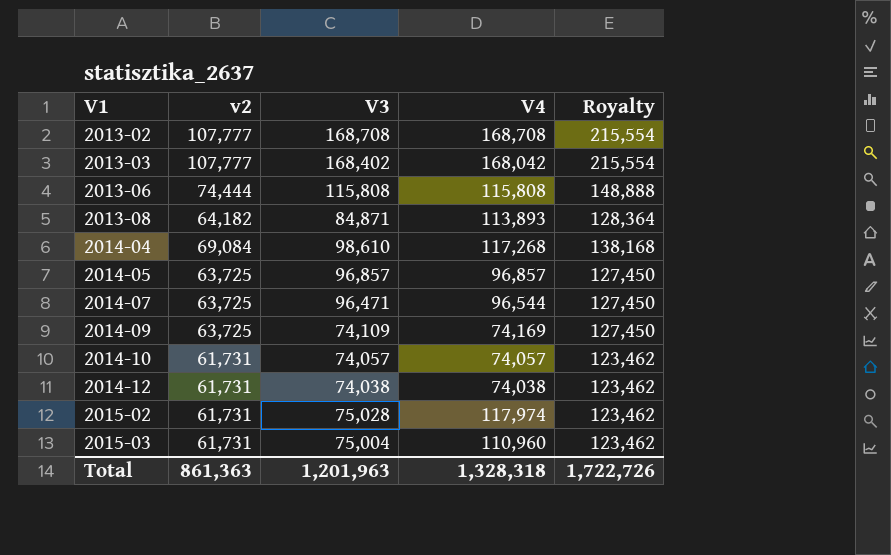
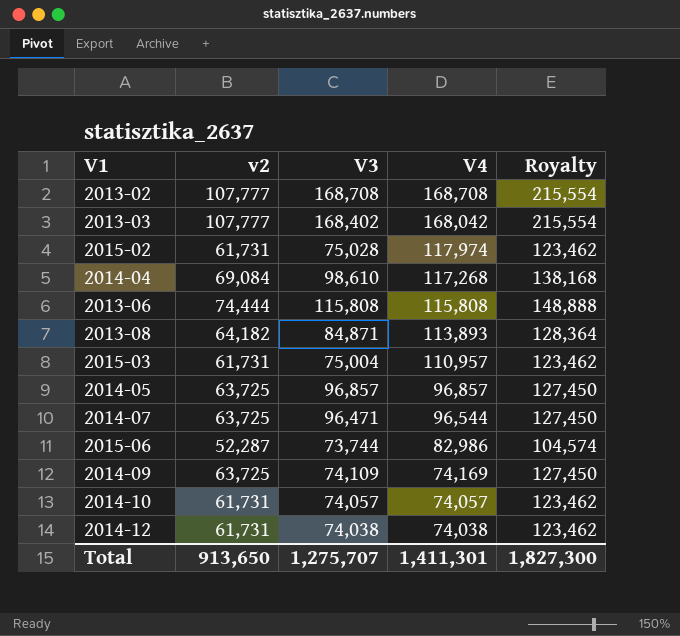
row order: V1 ascending -> V4 descending
2015-03 | V4: 110,960 -> 110,957
row 2015-06: none -> 52,287 | 73,744 | 82,986 | 104,574
Total | v2: 861,363 -> 913,650
Total | V3: 1,201,963 -> 1,275,707
Total | V4: 1,328,318 -> 1,411,301
Total | Royalty: 1,722,726 -> 1,827,300

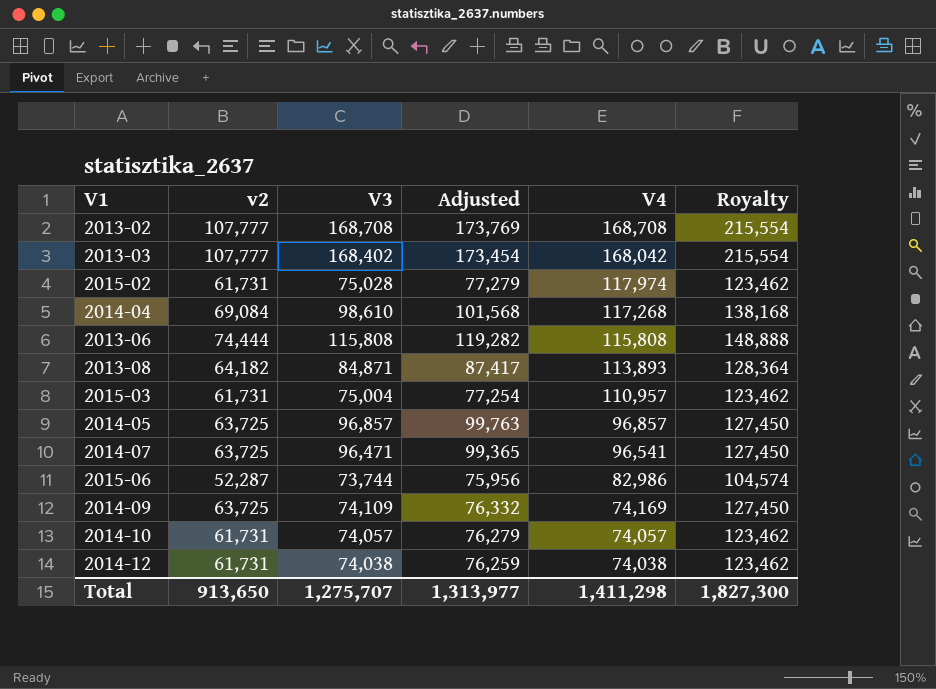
column Adjusted | formula: none -> [V3] * 1.03
2014-07 | V4: 96,544 -> 96,541
Total | V4: 1,411,301 -> 1,411,298

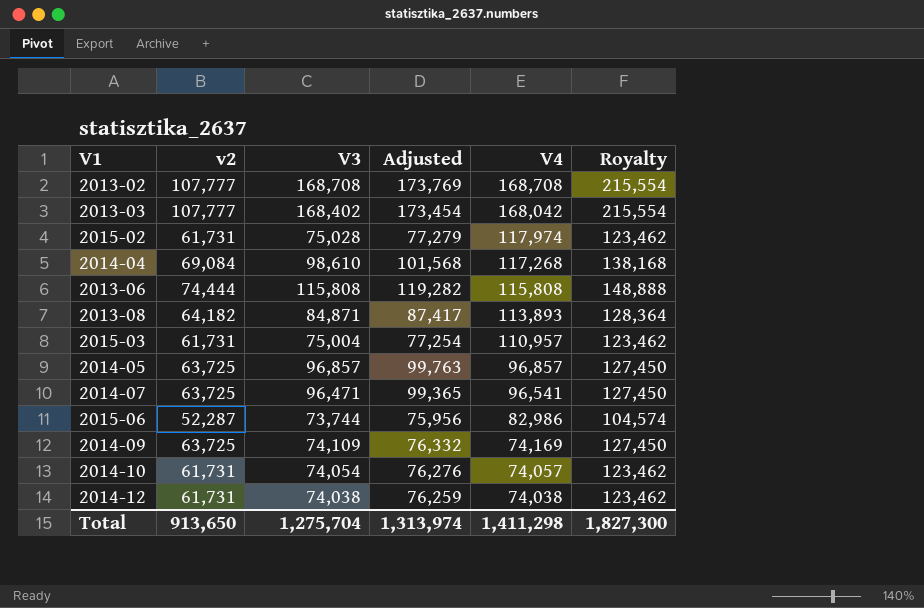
2014-10 | V3: 74,057 -> 74,054
2014-10 | Adjusted: 76,279 -> 76,276
Total | V3: 1,275,707 -> 1,275,704
Total | Adjusted: 1,313,977 -> 1,313,974

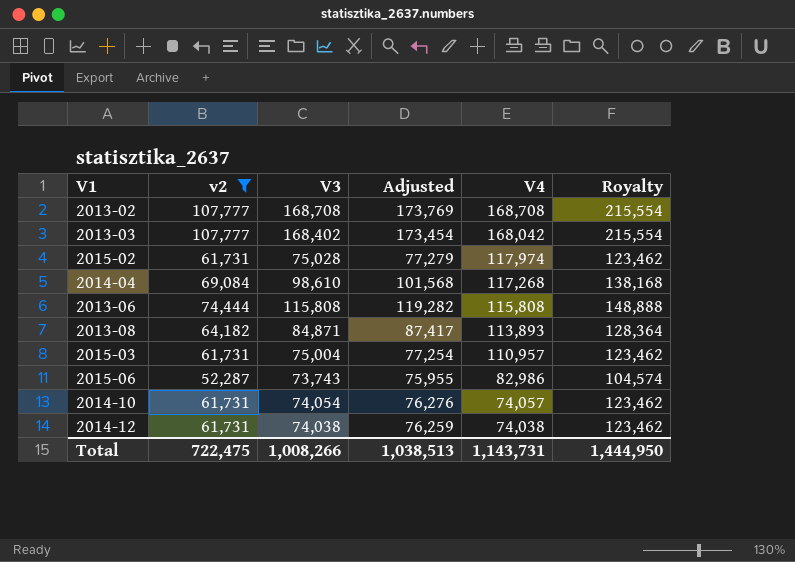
filter: none -> v2 != 63,725
2015-06 | V3: 73,744 -> 73,743
2015-06 | Adjusted: 75,956 -> 75,955
Total | v2: 913,650 -> 722,475
Total | V3: 1,275,704 -> 1,008,266
Total | Adjusted: 1,313,974 -> 1,038,513
Total | V4: 1,411,298 -> 1,143,731
Total | Royalty: 1,827,300 -> 1,444,950

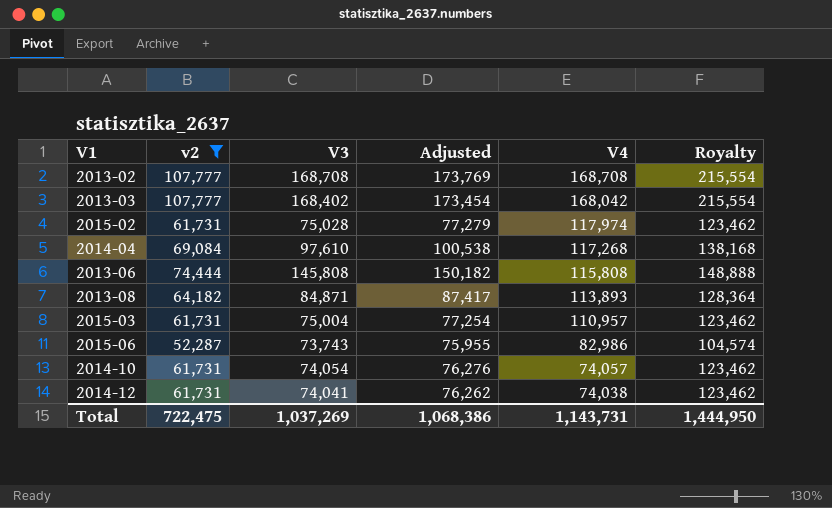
2014-04 | V3: 98,610 -> 97,610
2014-04 | Adjusted: 101,568 -> 100,538
2013-06 | V3: 115,808 -> 145,808
2013-06 | Adjusted: 119,282 -> 150,182
2014-12 | V3: 74,038 -> 74,041
2014-12 | Adjusted: 76,259 -> 76,262
Total | V3: 1,008,266 -> 1,037,269
Total | Adjusted: 1,038,513 -> 1,068,386

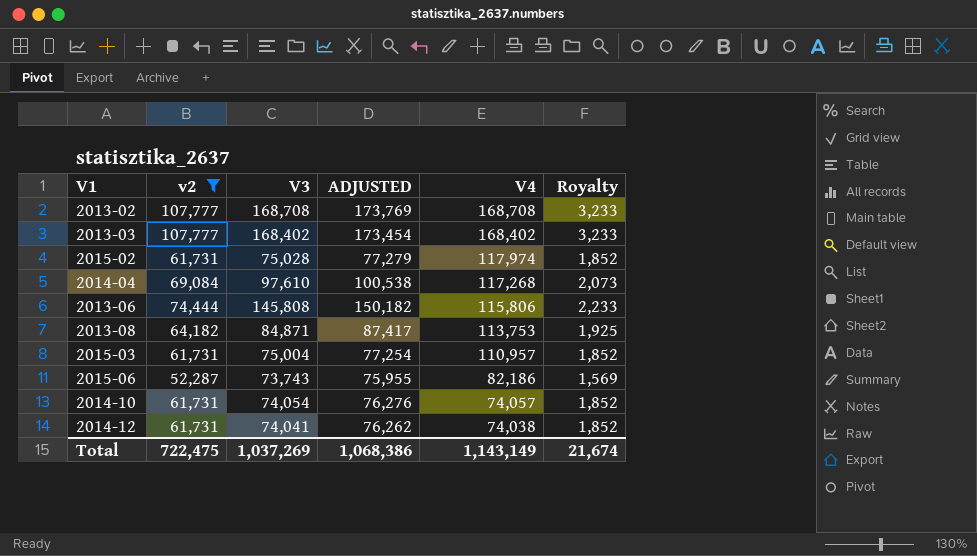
column name: Adjusted -> ADJUSTED
column Royalty | formula: [v2] * 2 -> [v2] * 0.03
2013-03 | V4: 168,042 -> 168,402
2013-06 | V4: 115,808 -> 115,806
2013-08 | V4: 113,893 -> 113,753
2015-06 | V4: 82,986 -> 82,186
Total | V4: 1,143,731 -> 1,143,149
Total | Royalty: 1,444,950 -> 21,674

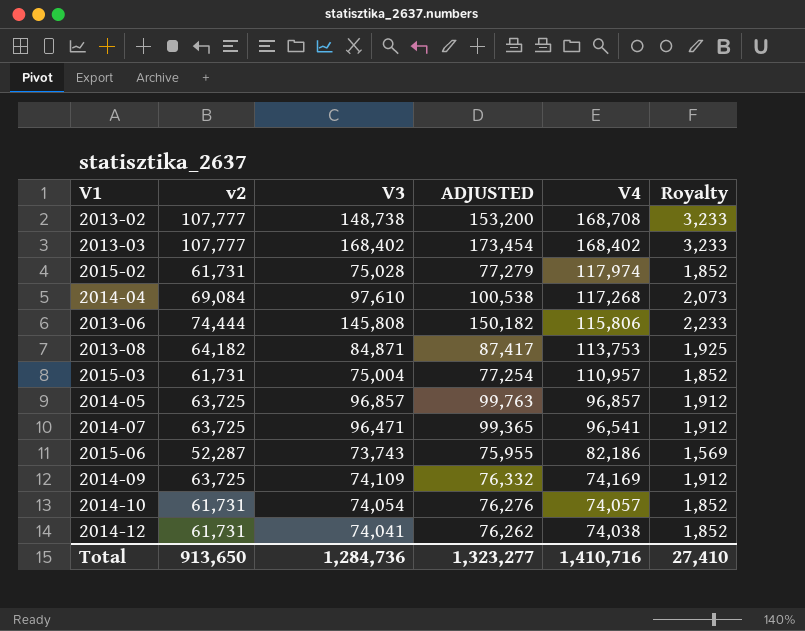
filter: v2 != 63,725 -> none
2013-02 | V3: 168,708 -> 148,738
2013-02 | ADJUSTED: 173,769 -> 153,200
Total | v2: 722,475 -> 913,650
Total | V3: 1,037,269 -> 1,284,736
Total | ADJUSTED: 1,068,386 -> 1,323,277
Total | V4: 1,143,149 -> 1,410,716
Total | Royalty: 21,674 -> 27,410

